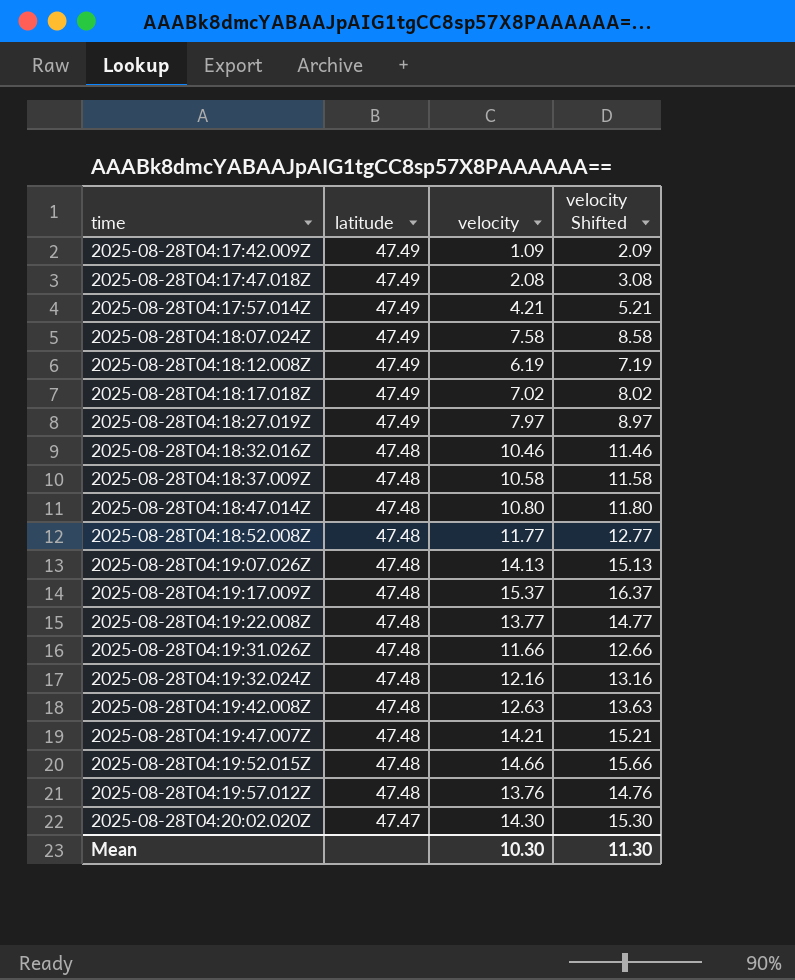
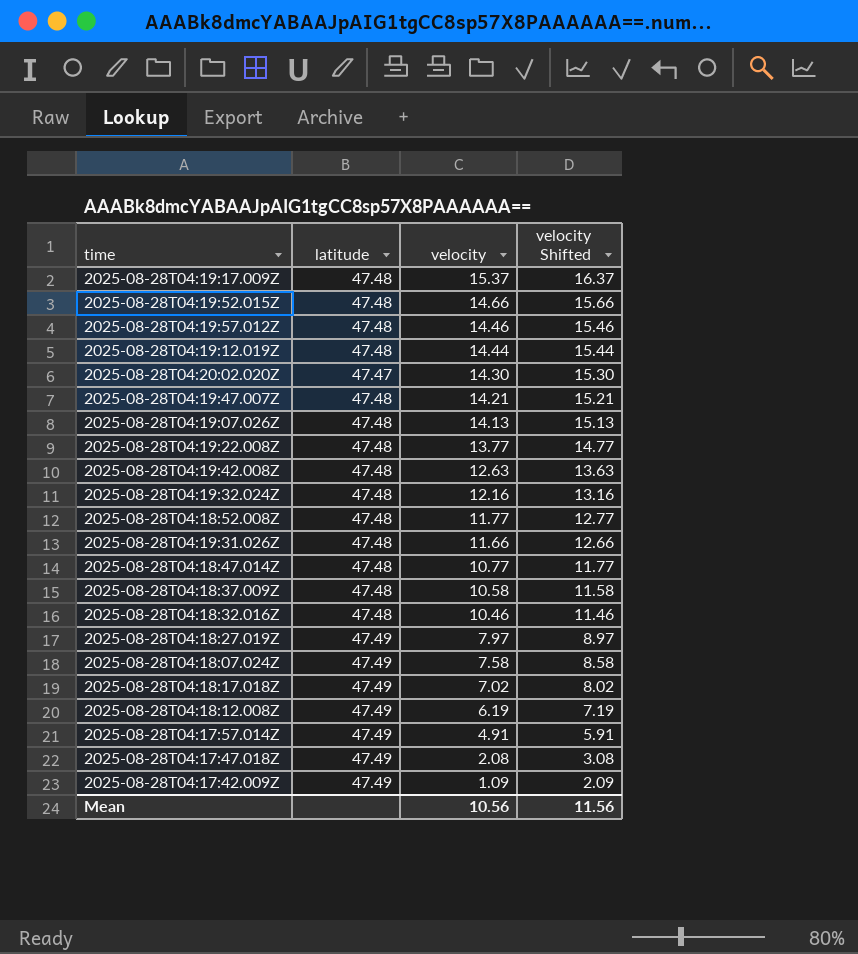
row order: time ascending -> velocity descending
2025-08-28T04:19:57.012Z | velocity: 13.76 -> 14.46
2025-08-28T04:19:57.012Z | velocity Shifted: 14.76 -> 15.46
row 2025-08-28T04:19:12.019Z: none -> 47.48 | 14.44 | 15.44
2025-08-28T04:18:47.014Z | velocity: 10.80 -> 10.77
2025-08-28T04:18:47.014Z | velocity Shifted: 11.80 -> 11.77
2025-08-28T04:17:57.014Z | velocity: 4.21 -> 4.91
2025-08-28T04:17:57.014Z | velocity Shifted: 5.21 -> 5.91
Mean | velocity: 10.30 -> 10.56
Mean | velocity Shifted: 11.30 -> 11.56

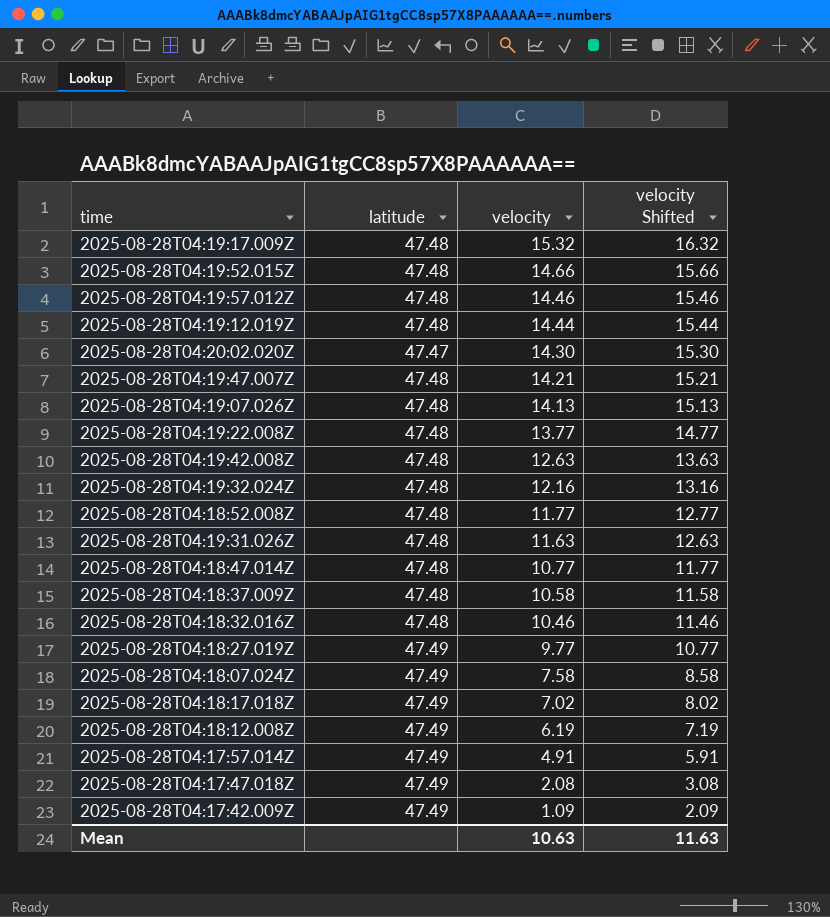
2025-08-28T04:19:17.009Z | velocity: 15.37 -> 15.32
2025-08-28T04:19:17.009Z | velocity Shifted: 16.37 -> 16.32
2025-08-28T04:19:31.026Z | velocity: 11.66 -> 11.63
2025-08-28T04:19:31.026Z | velocity Shifted: 12.66 -> 12.63
2025-08-28T04:18:27.019Z | velocity: 7.97 -> 9.77
2025-08-28T04:18:27.019Z | velocity Shifted: 8.97 -> 10.77
Mean | velocity: 10.56 -> 10.63
Mean | velocity Shifted: 11.56 -> 11.63

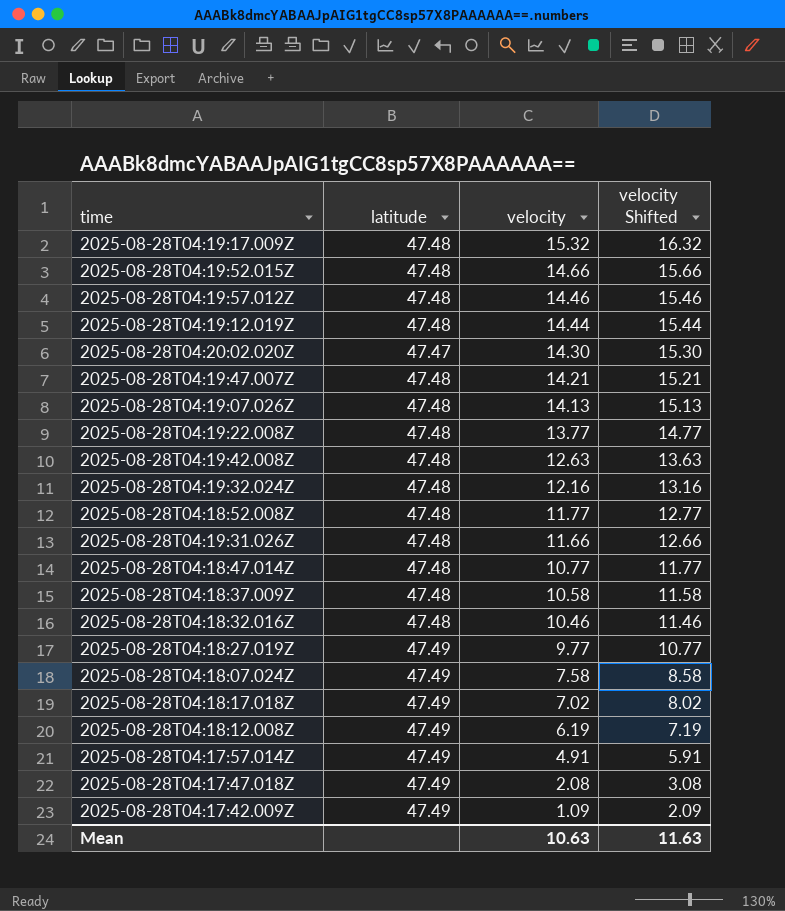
2025-08-28T04:19:31.026Z | velocity: 11.63 -> 11.66
2025-08-28T04:19:31.026Z | velocity Shifted: 12.63 -> 12.66

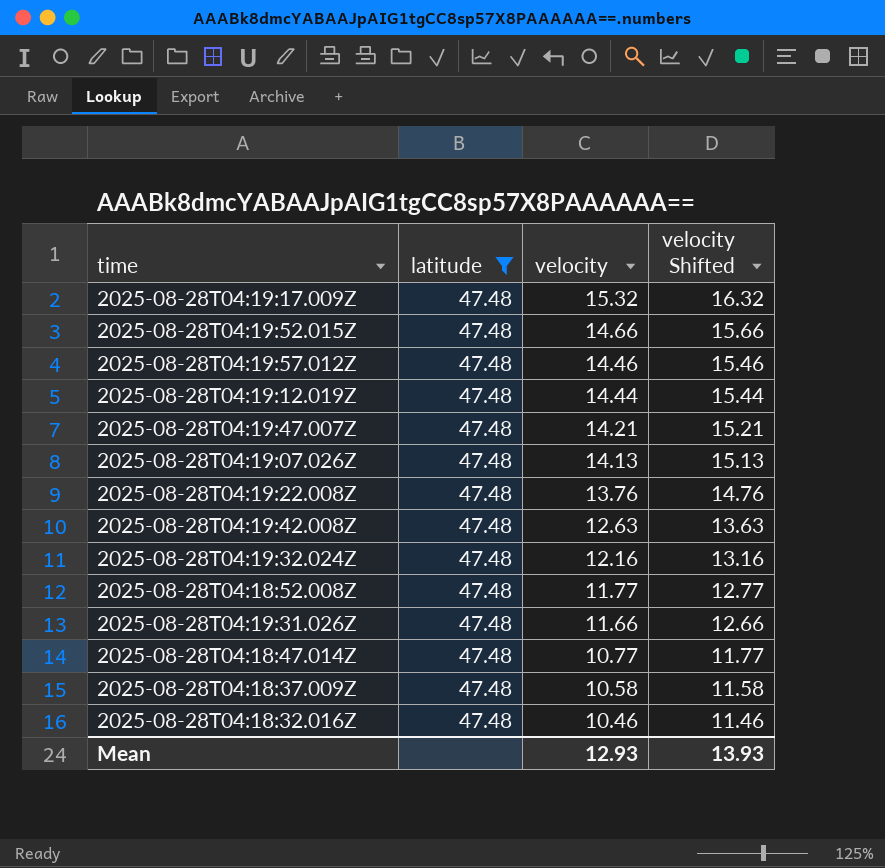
filter: none -> latitude = 47.48
2025-08-28T04:19:22.008Z | velocity: 13.77 -> 13.76
2025-08-28T04:19:22.008Z | velocity Shifted: 14.77 -> 14.76
Mean | velocity: 10.63 -> 12.93
Mean | velocity Shifted: 11.63 -> 13.93

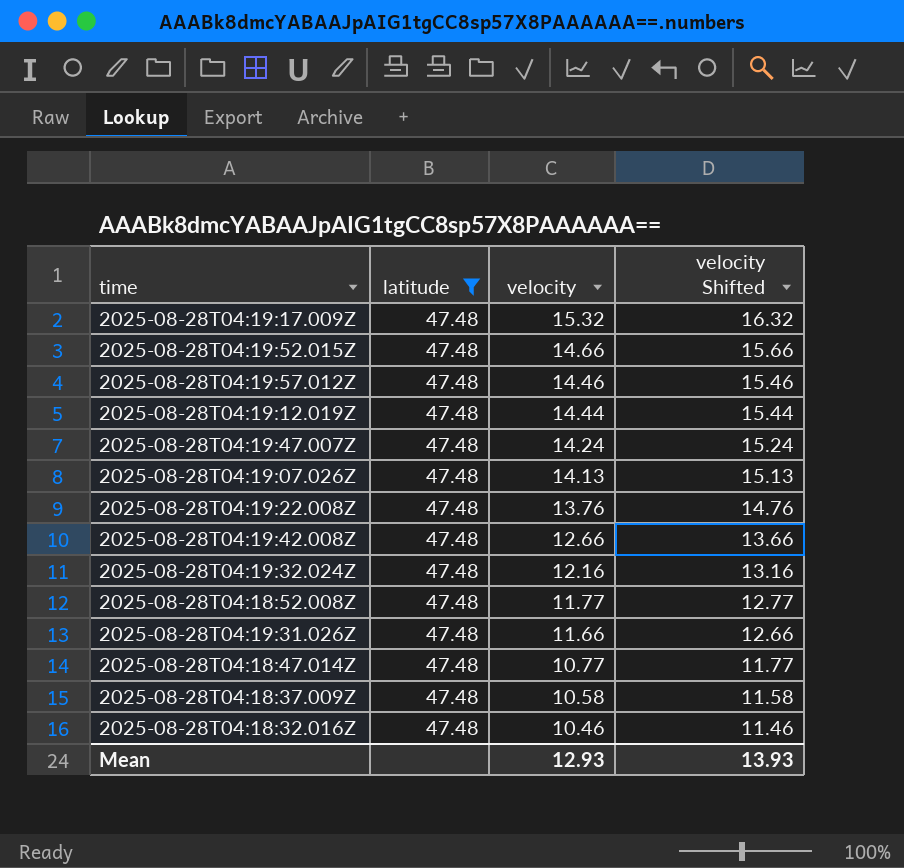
2025-08-28T04:19:47.007Z | velocity: 14.21 -> 14.24
2025-08-28T04:19:47.007Z | velocity Shifted: 15.21 -> 15.24
2025-08-28T04:19:42.008Z | velocity: 12.63 -> 12.66
2025-08-28T04:19:42.008Z | velocity Shifted: 13.63 -> 13.66

